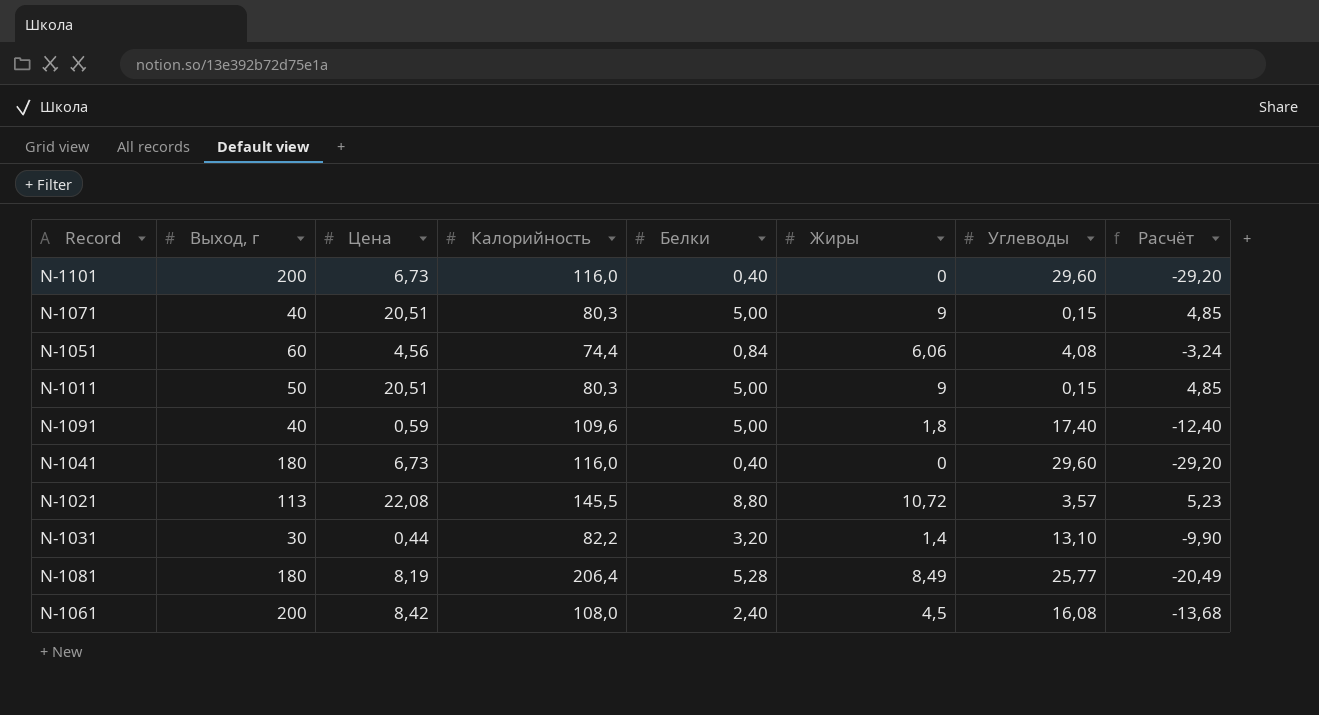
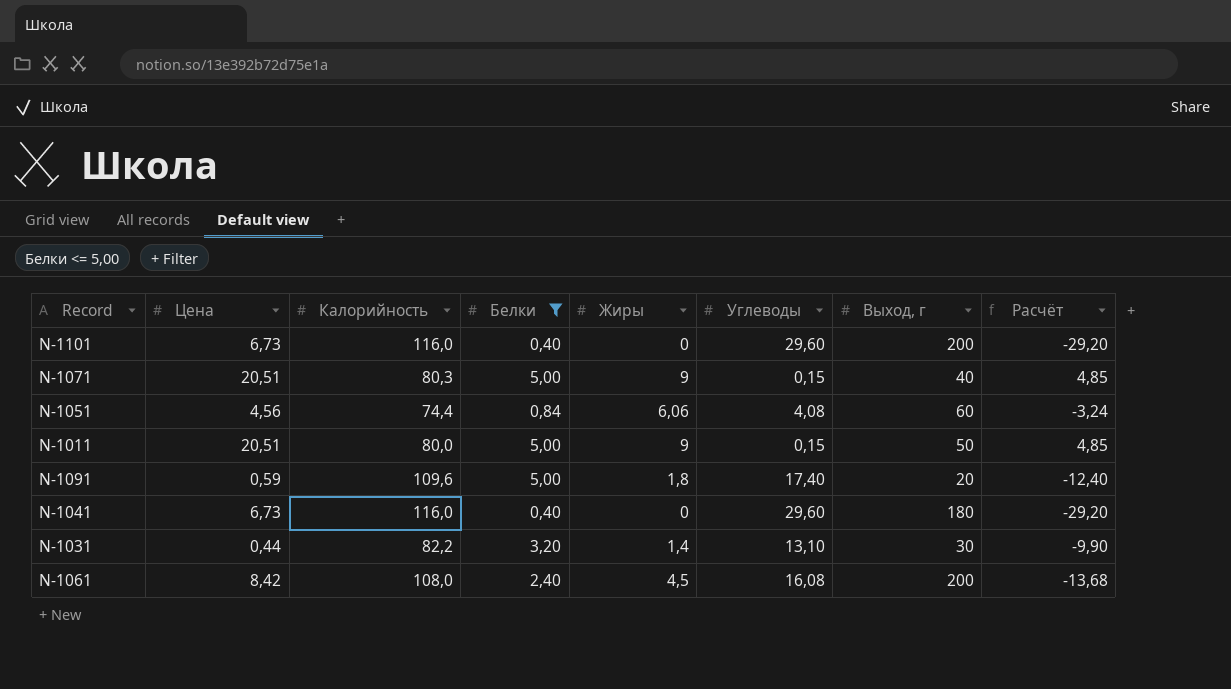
filter: none -> Белки <= 5,00
column Выход, г | position: 2 -> 7
N-1011 | Калорийность: 80,3 -> 80,0
N-1091 | Выход, г: 40 -> 20

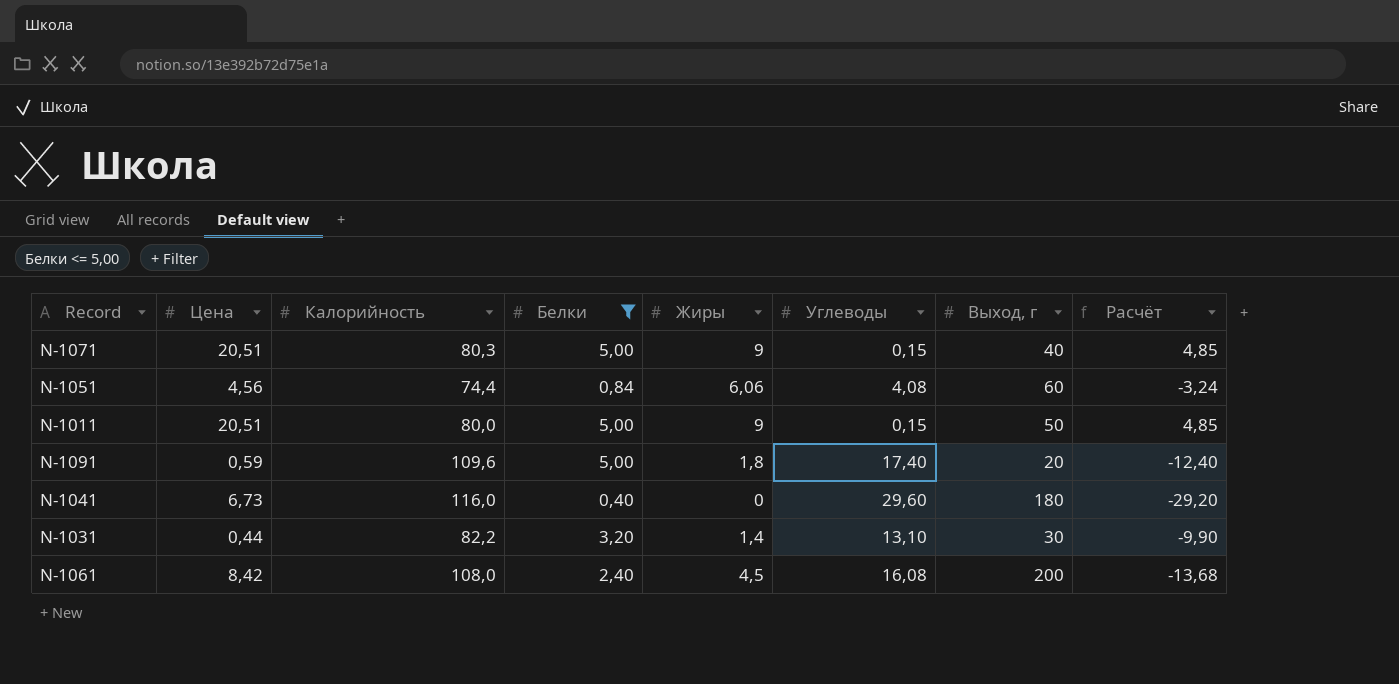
row N-1101: 6,73 | 116,0 | 0,40 | 0 | 29,60 | 200 | -29,20 -> none

